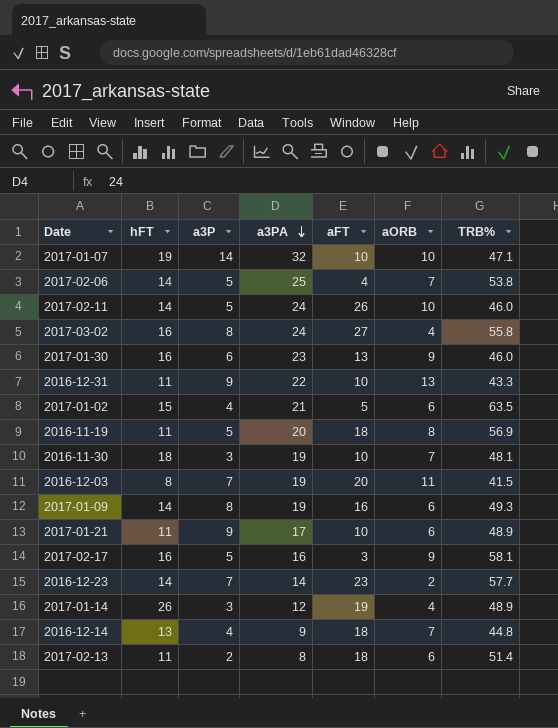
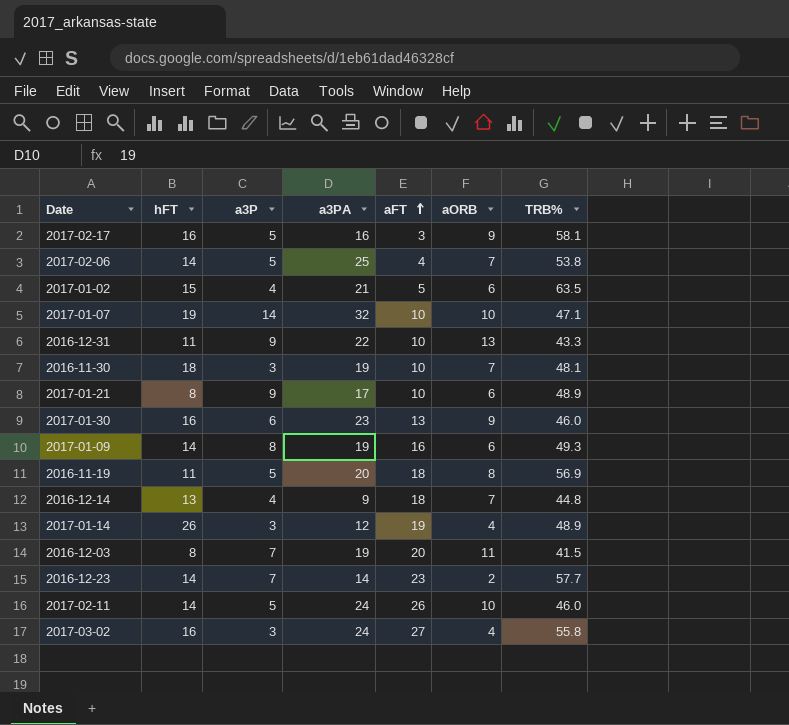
row order: a3PA descending -> aFT ascending
row 2017-02-13: 11 | 2 | 8 | 18 | 6 | 51.4 -> none
2017-01-21 | hFT: 11 -> 8
2017-03-02 | a3P: 8 -> 3

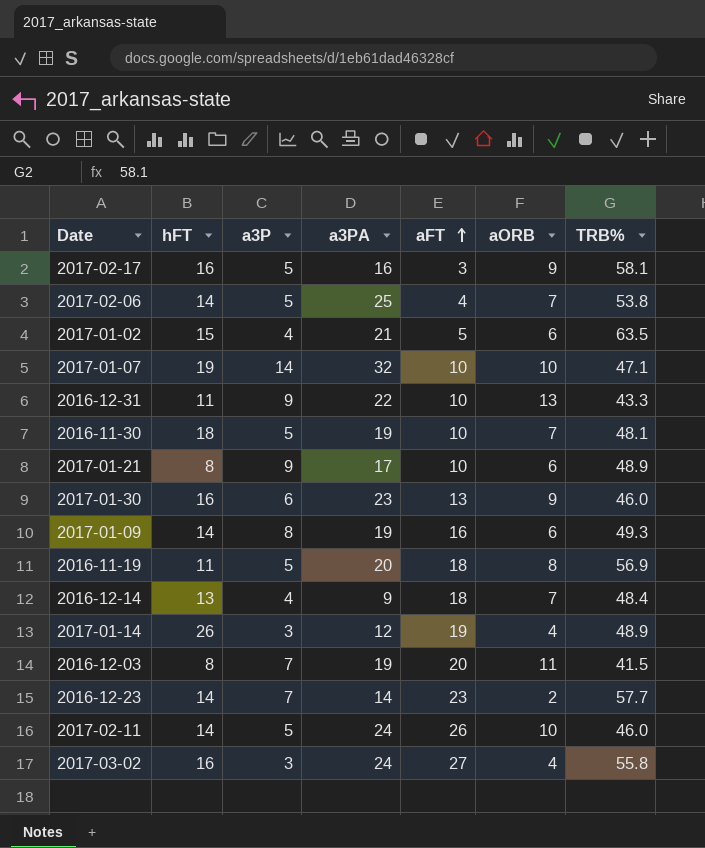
2016-11-30 | a3P: 3 -> 5
2016-12-14 | TRB%: 44.8 -> 48.4

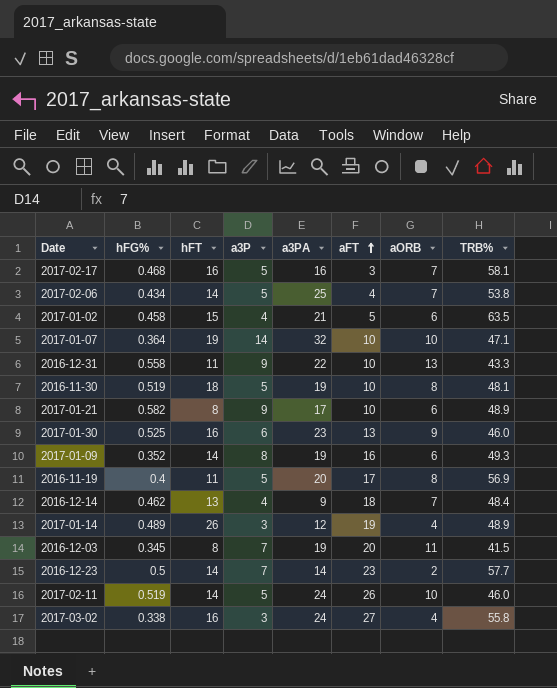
column hFG% | position: none -> 2
2017-02-17 | aORB: 9 -> 7
2016-11-30 | aORB: 7 -> 8
2016-11-19 | aFT: 18 -> 17

